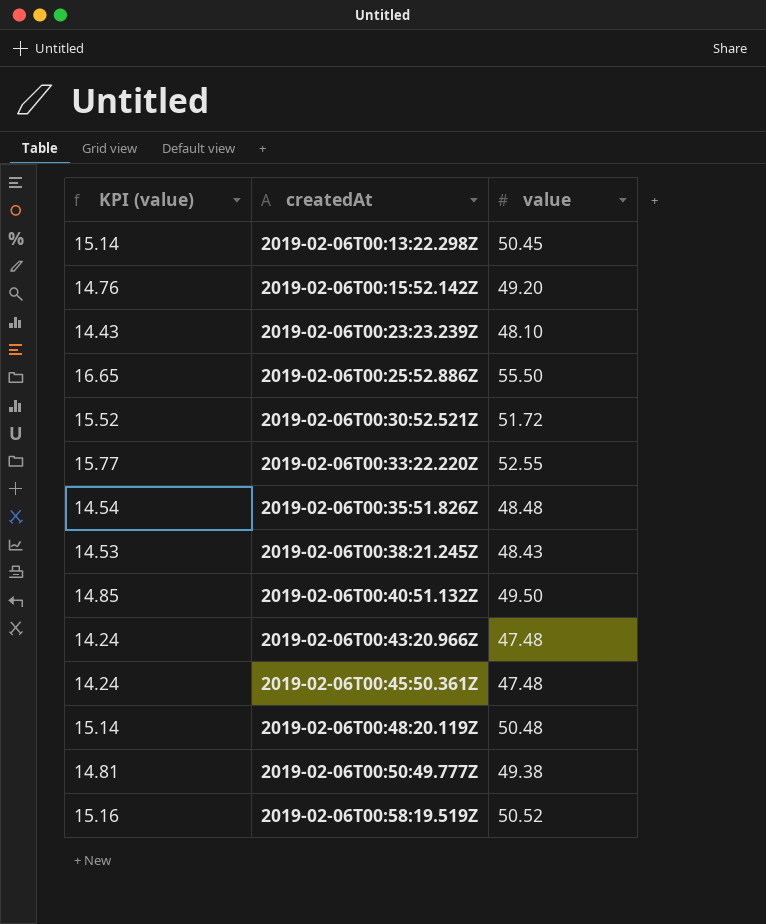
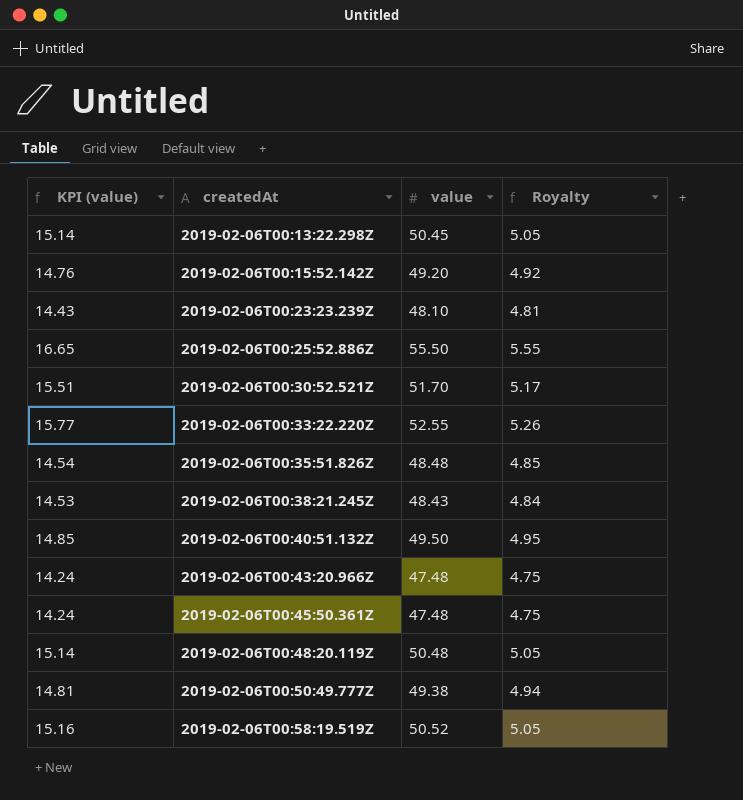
column Royalty | formula: none -> [value] * 0.1
2019-02-06T00:30:52.521Z | KPI (value): 15.52 -> 15.51
2019-02-06T00:30:52.521Z | value: 51.72 -> 51.70

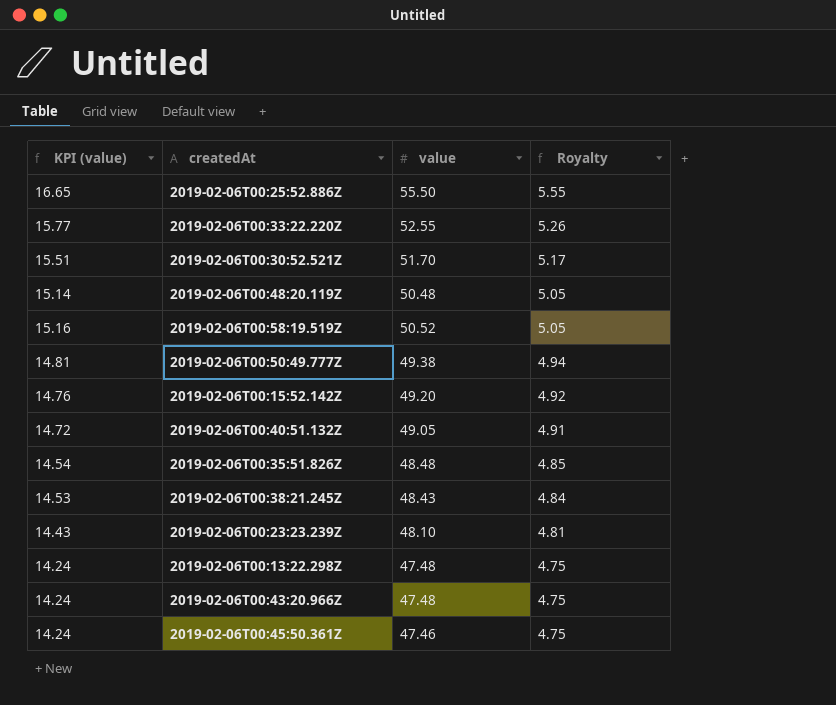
row order: createdAt ascending -> Royalty descending
2019-02-06T00:40:51.132Z | KPI (value): 14.85 -> 14.72
2019-02-06T00:40:51.132Z | value: 49.50 -> 49.05
2019-02-06T00:40:51.132Z | Royalty: 4.95 -> 4.91
2019-02-06T00:13:22.298Z | KPI (value): 15.14 -> 14.24
2019-02-06T00:13:22.298Z | value: 50.45 -> 47.48
2019-02-06T00:13:22.298Z | Royalty: 5.05 -> 4.75
2019-02-06T00:45:50.361Z | value: 47.48 -> 47.46

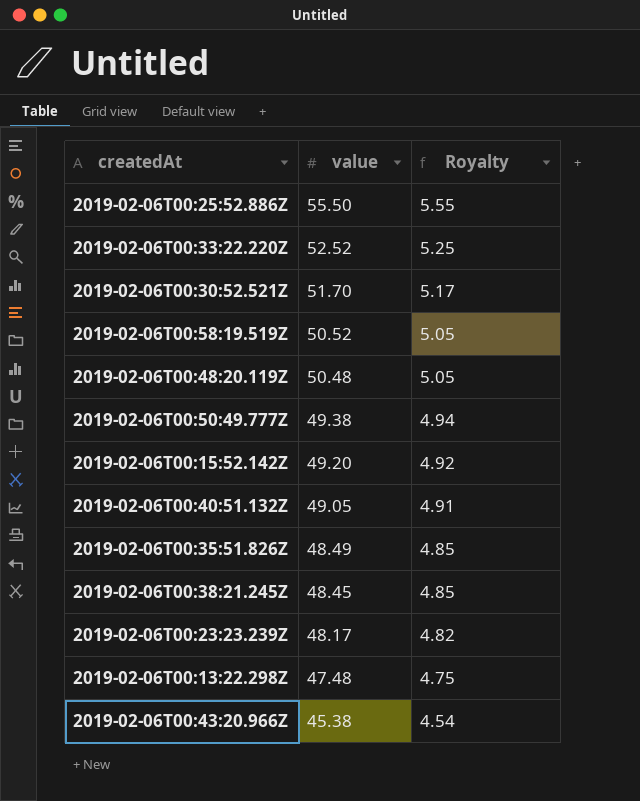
row order: Royalty descending -> value descending
column KPI (value) | formula: [value] * 0.3 -> none
row 2019-02-06T00:45:50.361Z: 14.24 | 47.46 | 4.75 -> none
2019-02-06T00:33:22.220Z | value: 52.55 -> 52.52
2019-02-06T00:33:22.220Z | Royalty: 5.26 -> 5.25
2019-02-06T00:35:51.826Z | value: 48.48 -> 48.49
2019-02-06T00:38:21.245Z | value: 48.43 -> 48.45
2019-02-06T00:38:21.245Z | Royalty: 4.84 -> 4.85
2019-02-06T00:23:23.239Z | value: 48.10 -> 48.17
2019-02-06T00:23:23.239Z | Royalty: 4.81 -> 4.82
2019-02-06T00:43:20.966Z | value: 47.48 -> 45.38
2019-02-06T00:43:20.966Z | Royalty: 4.75 -> 4.54

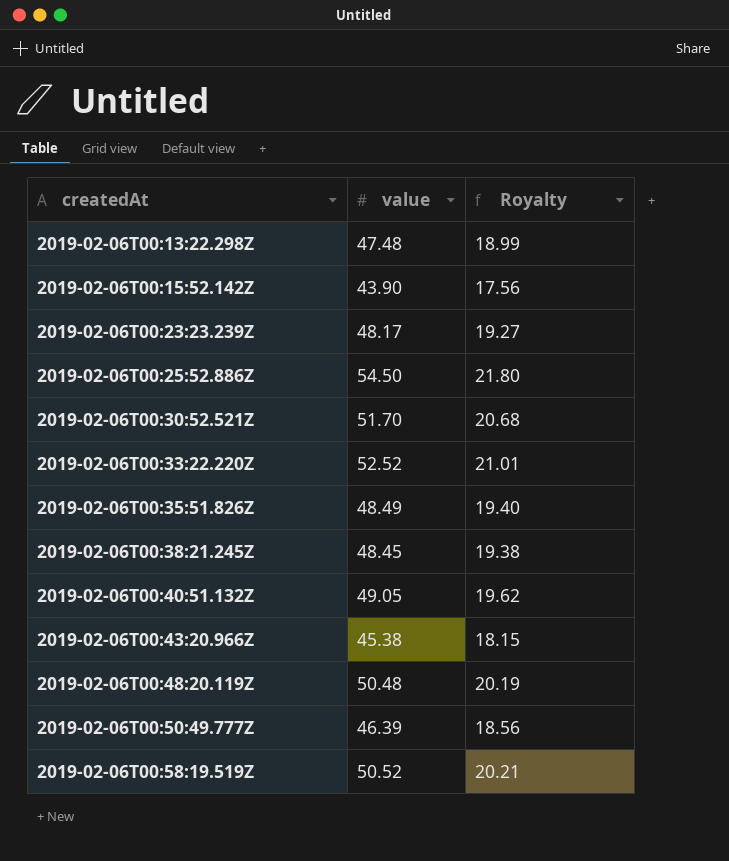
row order: value descending -> createdAt ascending
column Royalty | formula: [value] * 0.1 -> [value] * 0.4
2019-02-06T00:15:52.142Z | value: 49.20 -> 43.90
2019-02-06T00:25:52.886Z | value: 55.50 -> 54.50
2019-02-06T00:50:49.777Z | value: 49.38 -> 46.39

